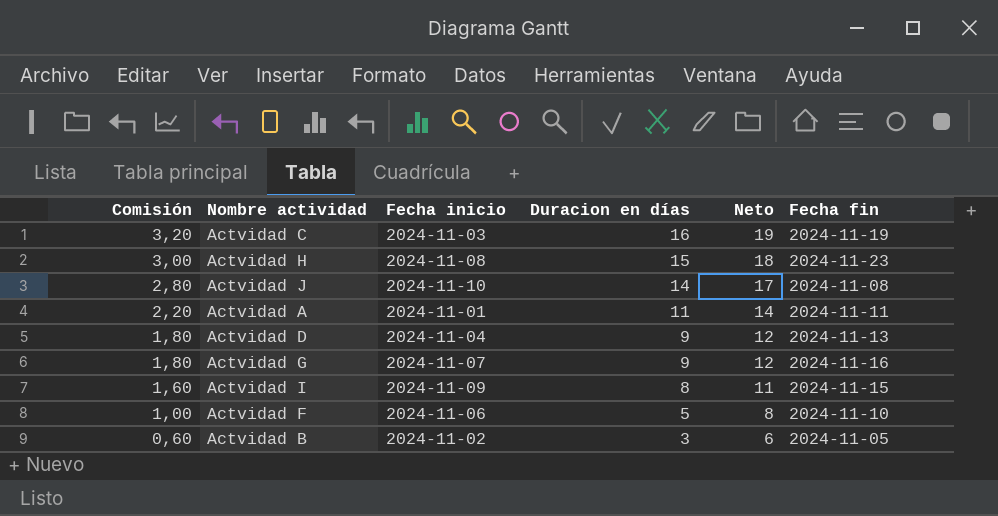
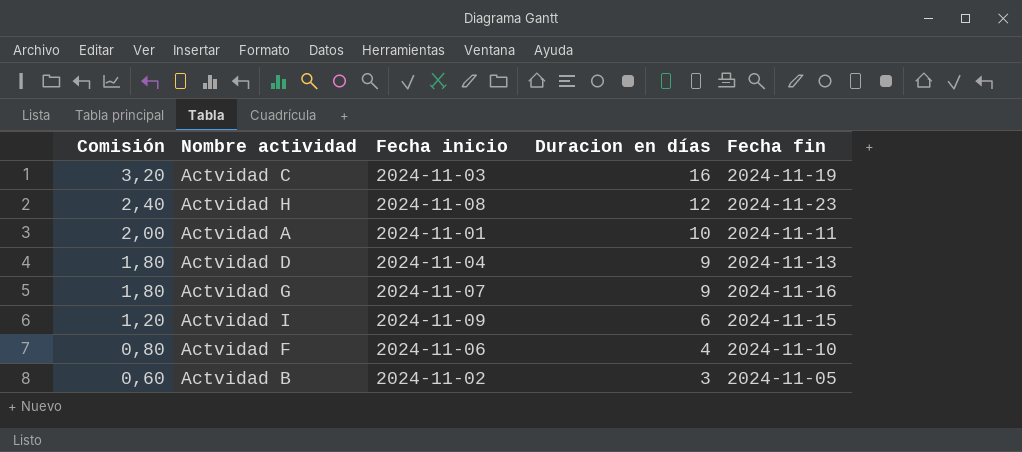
column Neto | formula: [Duracion en días] + 3 -> none
row Actvidad J: 2,80 | 2024-11-10 | 14 | 17 | 2024-11-08 -> none
Actvidad H | Comisión: 3,00 -> 2,40
Actvidad H | Duracion en días: 15 -> 12
Actvidad A | Comisión: 2,20 -> 2,00
Actvidad A | Duracion en días: 11 -> 10
Actvidad I | Comisión: 1,60 -> 1,20
Actvidad I | Duracion en días: 8 -> 6
Actvidad F | Comisión: 1,00 -> 0,80
Actvidad F | Duracion en días: 5 -> 4

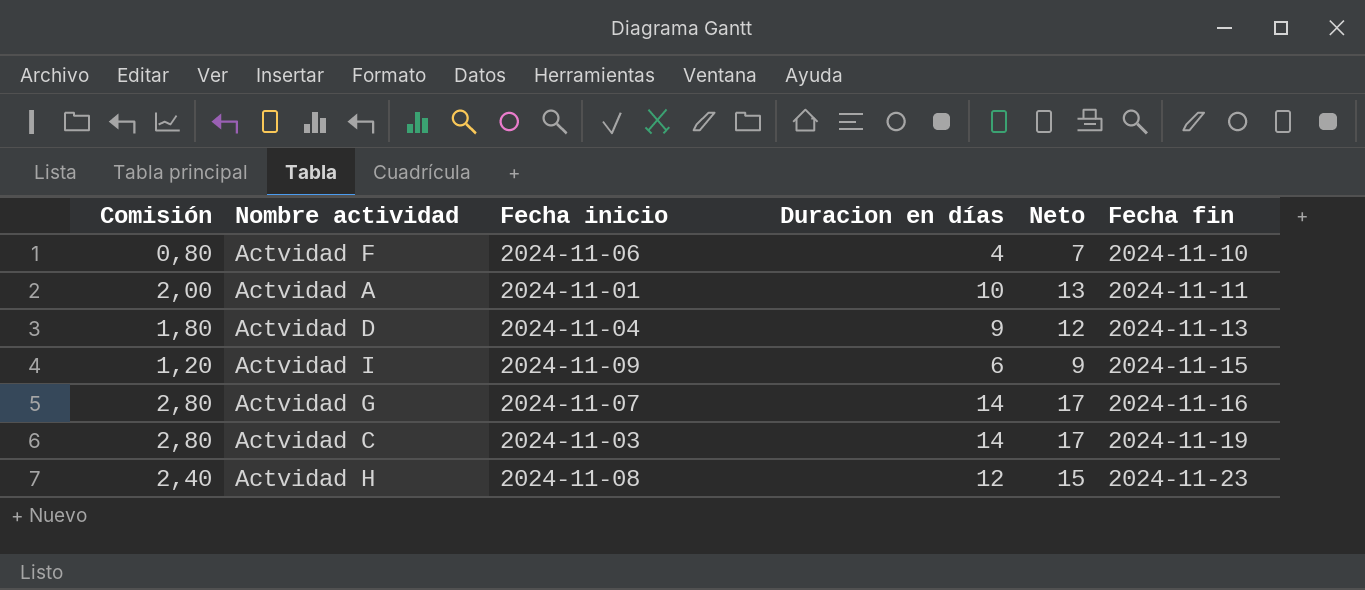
row order: Comisión descending -> Fecha fin ascending
column Neto | formula: none -> [Duracion en días] + 3
row Actvidad B: 0,60 | 2024-11-02 | 3 | 2024-11-05 -> none
Actvidad G | Comisión: 1,80 -> 2,80
Actvidad G | Duracion en días: 9 -> 14
Actvidad C | Comisión: 3,20 -> 2,80
Actvidad C | Duracion en días: 16 -> 14

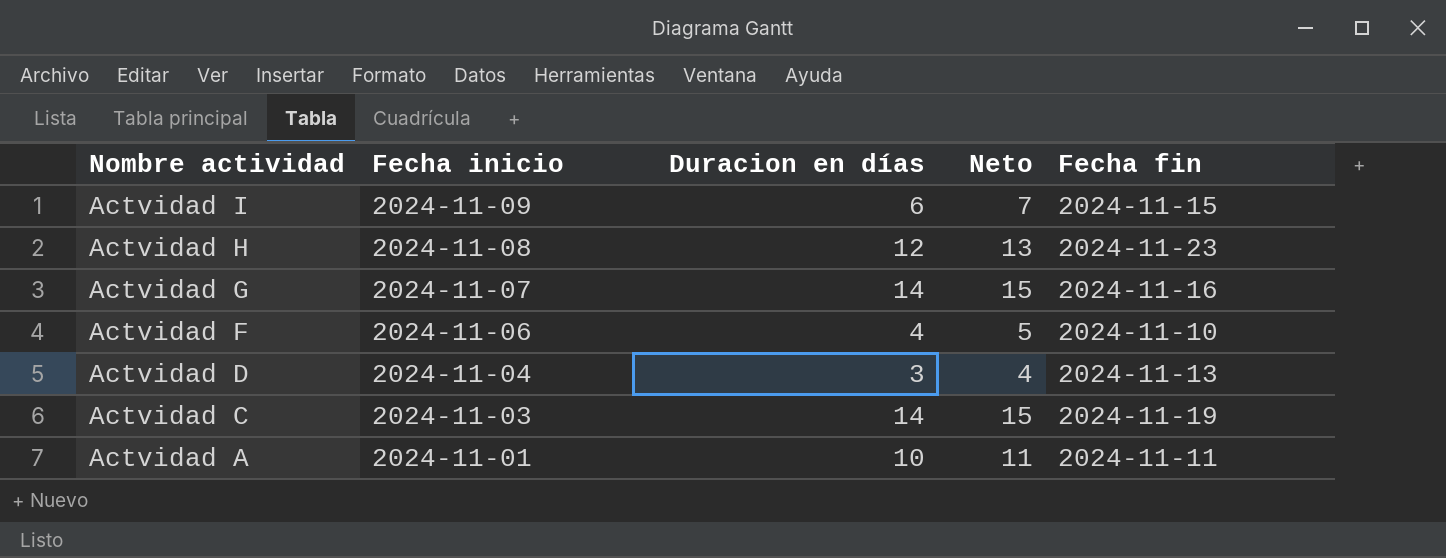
row order: Fecha fin ascending -> Nombre actividad descending
column Comisión | formula: [Duracion en días] * 0,2 -> none
column Neto | formula: [Duracion en días] + 3 -> [Duracion en días] + 1
Actvidad D | Duracion en días: 9 -> 3

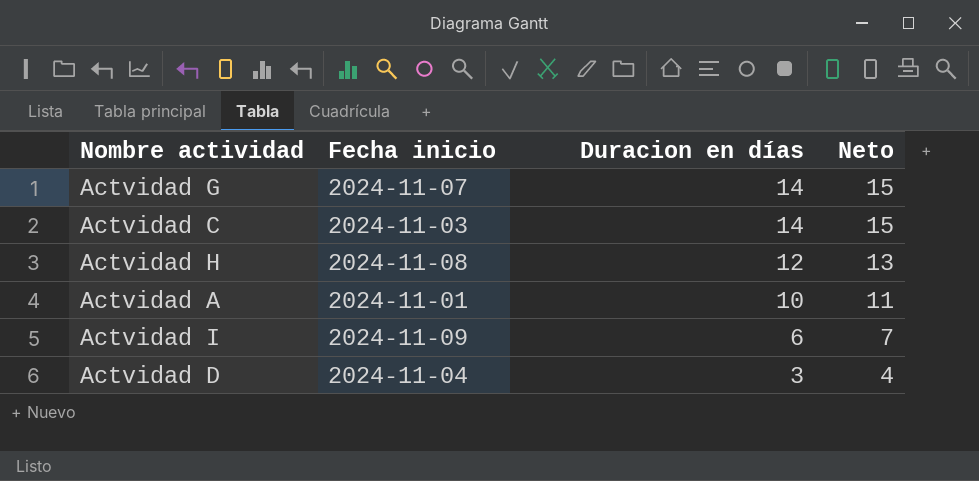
row order: Nombre actividad descending -> Duracion en días descending
column Fecha fin | position: 5 -> none
row Actvidad F: 2024-11-06 | 4 | 5 | 2024-11-10 -> none

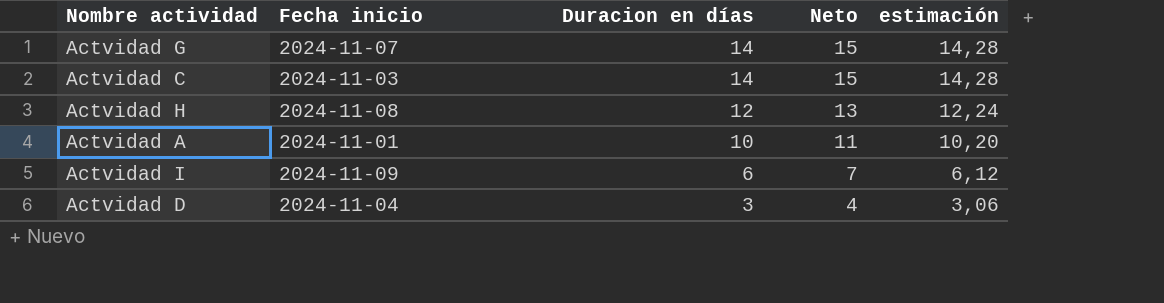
column estimación | formula: none -> [Duracion en días] * 1,02

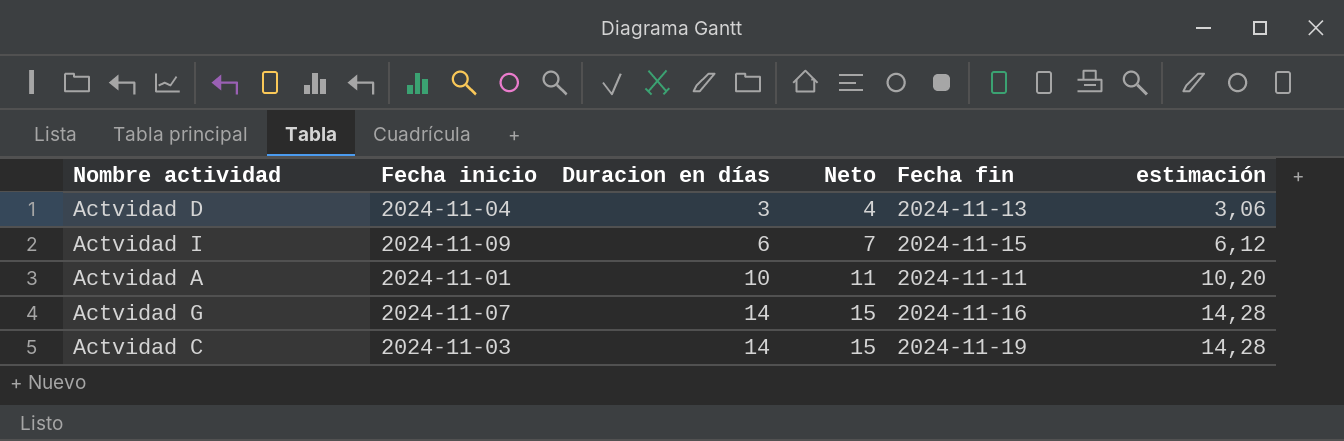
row order: Duracion en días descending -> Duracion en días ascending
column Fecha fin | position: none -> 5
row Actvidad H: 2024-11-08 | 12 | 13 | 12,24 -> none

